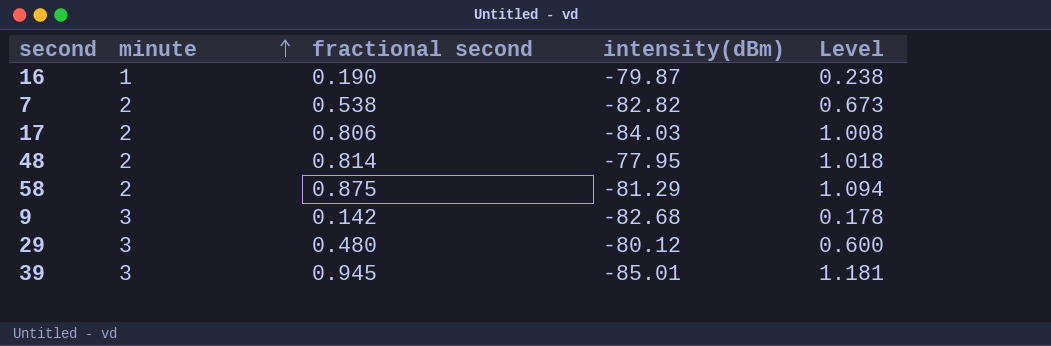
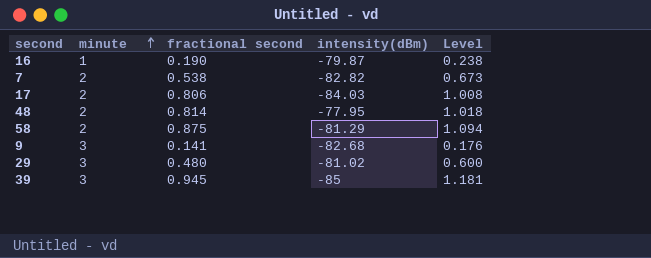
9 | fractional second: 0.142 -> 0.141
9 | Level: 0.178 -> 0.176
29 | intensity(dBm): -80.12 -> -81.02
39 | intensity(dBm): -85.01 -> -85

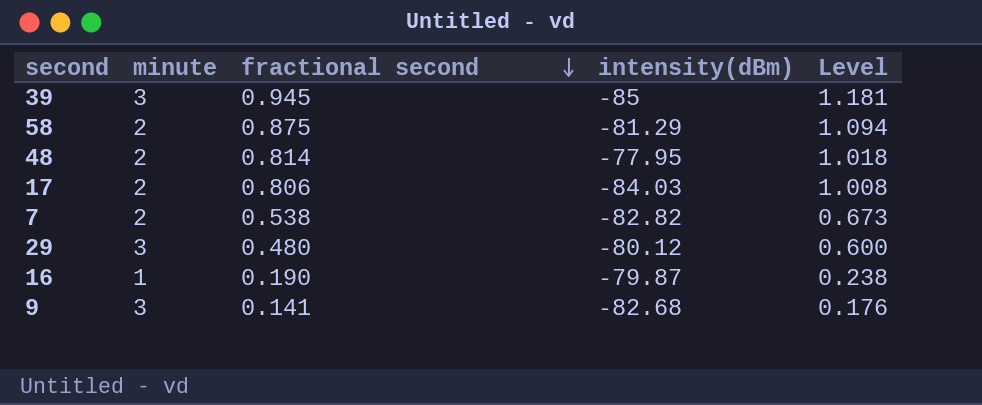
row order: minute ascending -> fractional second descending
29 | intensity(dBm): -81.02 -> -80.12

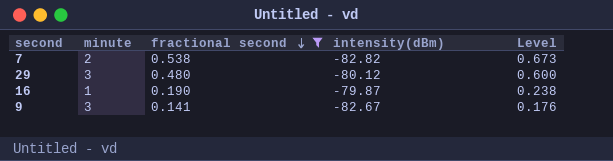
filter: none -> fractional second <= 0.538
9 | intensity(dBm): -82.68 -> -82.67

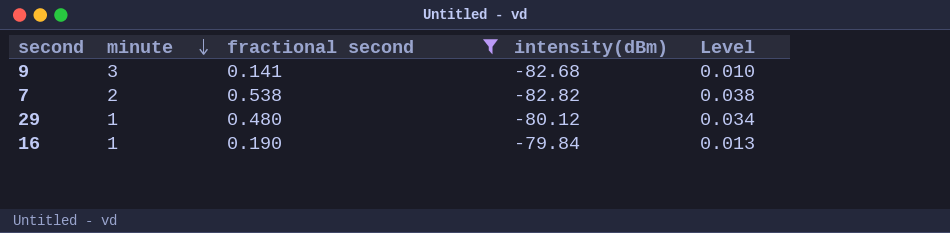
row order: fractional second descending -> minute descending
column Level | formula: [fractional second] * 1.25 -> [fractional second] * 0.07
9 | intensity(dBm): -82.67 -> -82.68
29 | minute: 3 -> 1
16 | intensity(dBm): -79.87 -> -79.84

